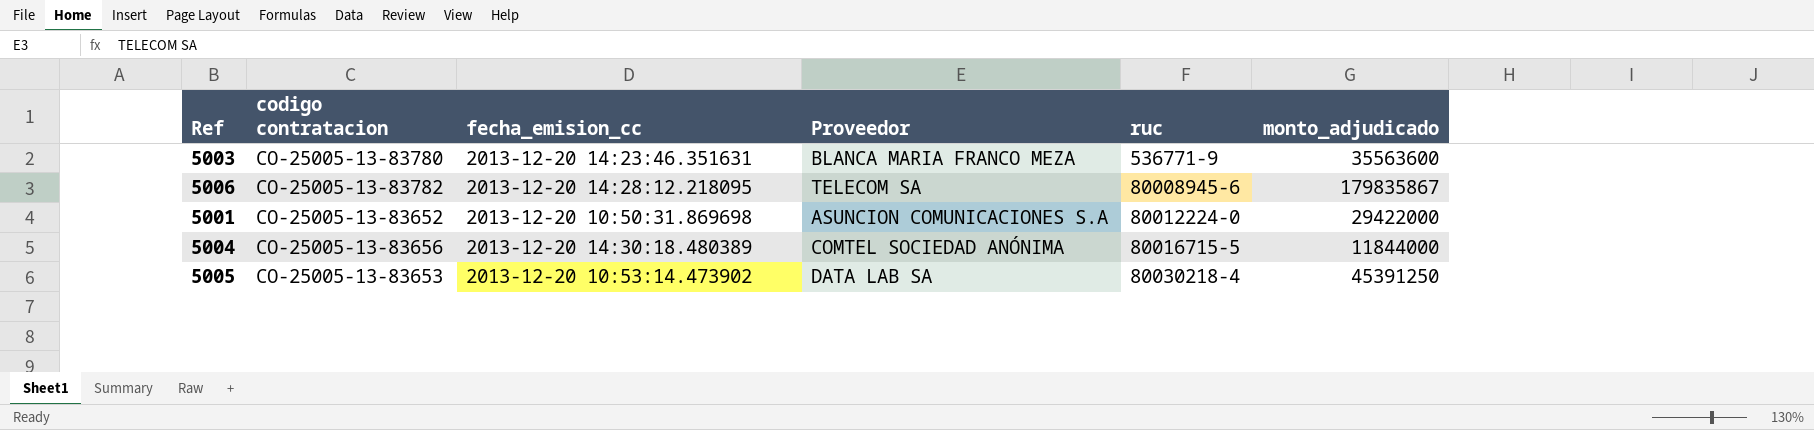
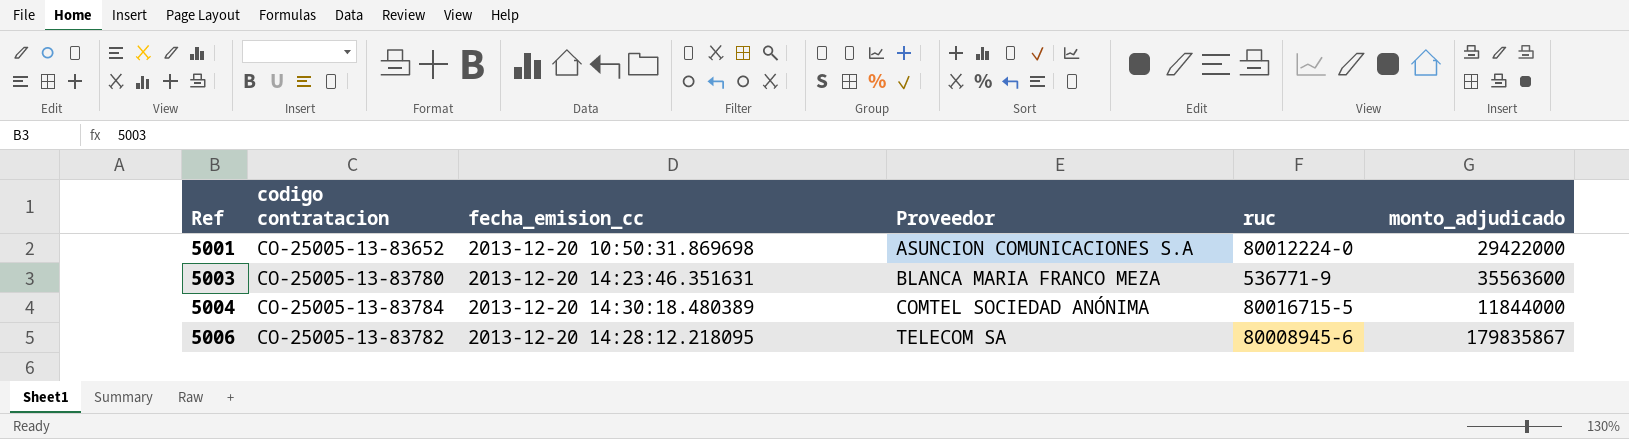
row order: ruc ascending -> Ref ascending
row 5005: CO-25005-13-83653 | 2013-12-20 10:53:14.473902 | DATA LAB SA | 80030218-4 | 45391250 -> none
5004 | codigo contratacion: CO-25005-13-83656 -> CO-25005-13-83784

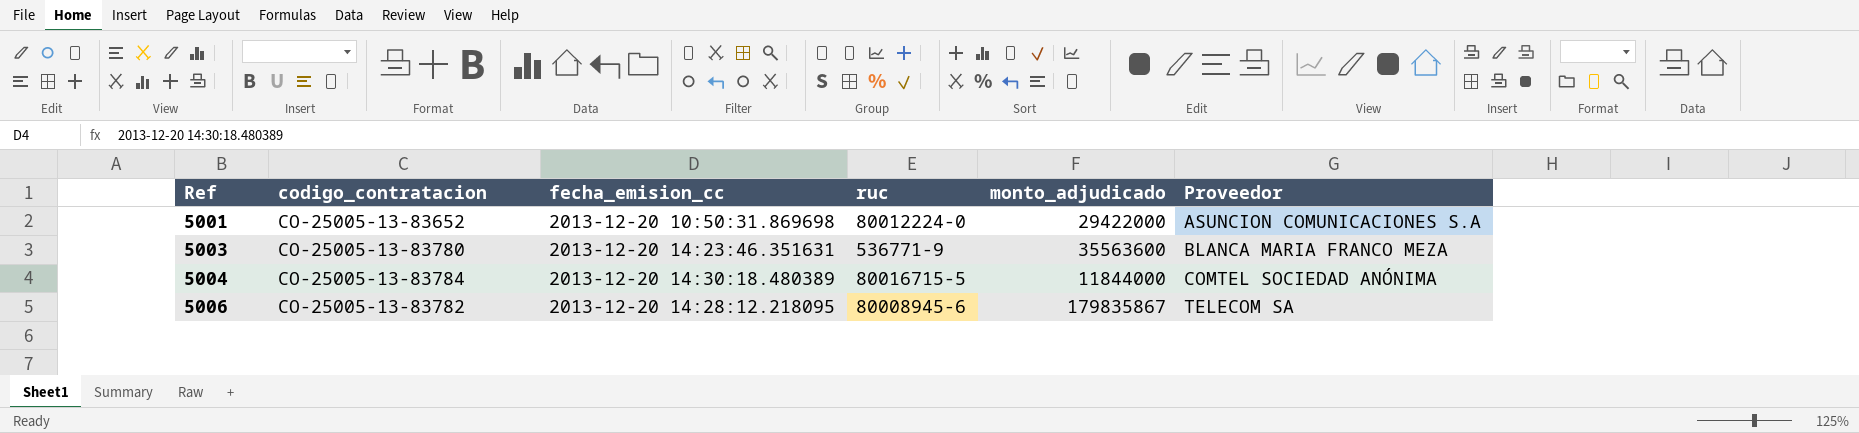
column name: codigo contratacion -> codigo_contratacion
column Proveedor | position: 4 -> 6

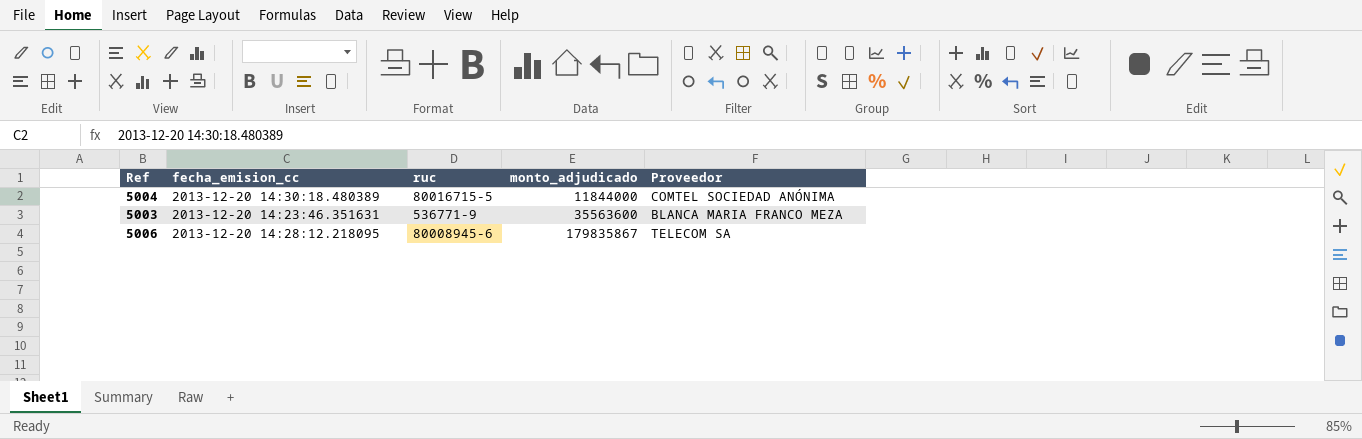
row order: Ref ascending -> monto_adjudicado ascending
column codigo_contratacion | position: 2 -> none
row 5001: CO-25005-13-83652 | 2013-12-20 10:50:31.869698 | 80012224-0 | 29422000 | ASUNCION COMUNICACIONES S.A -> none

